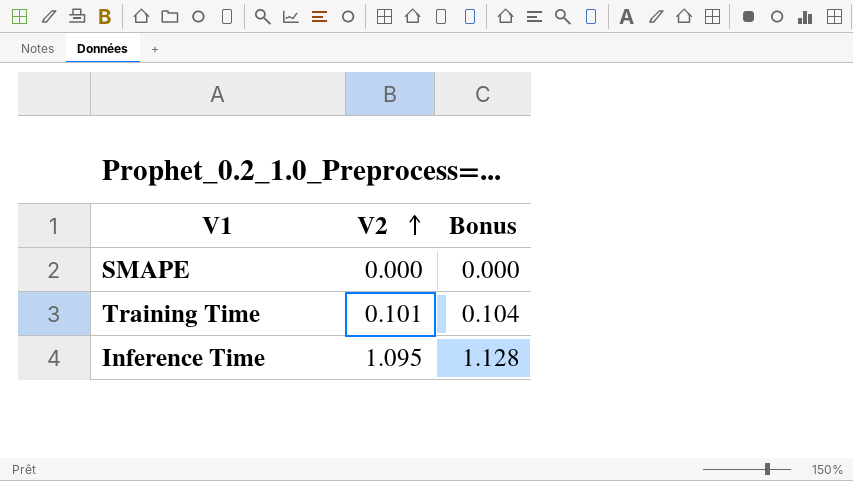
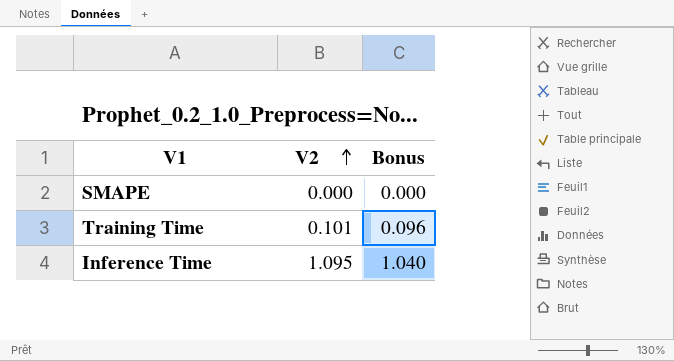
column Bonus | formula: [V2] * 1.03 -> [V2] * 0.95

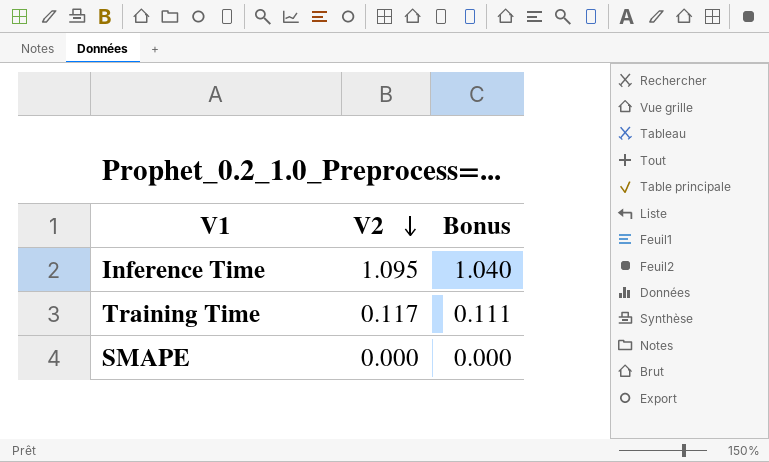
row order: V2 ascending -> V2 descending
Training Time | V2: 0.101 -> 0.117
Training Time | Bonus: 0.096 -> 0.111

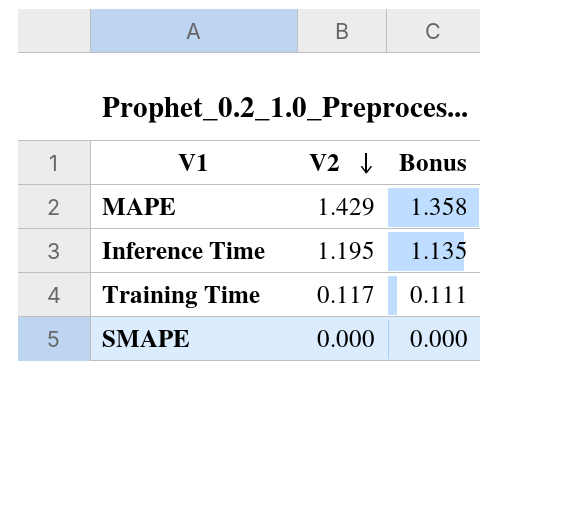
row MAPE: none -> 1.429 | 1.358
Inference Time | V2: 1.095 -> 1.195
Inference Time | Bonus: 1.040 -> 1.135

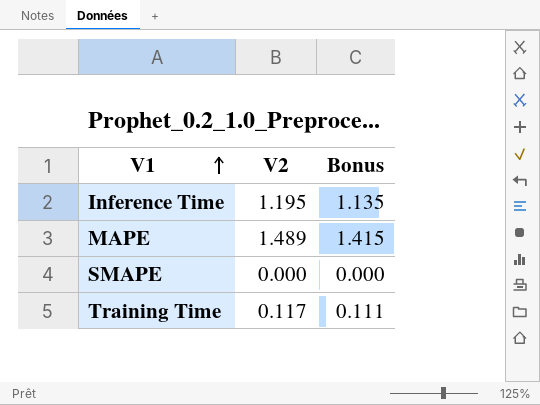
row order: V2 descending -> V1 ascending
MAPE | V2: 1.429 -> 1.489
MAPE | Bonus: 1.358 -> 1.415

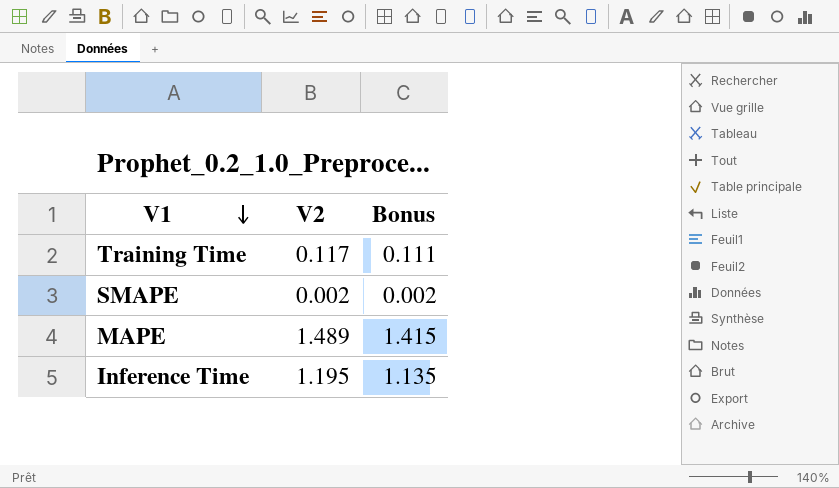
row order: V1 ascending -> V1 descending
SMAPE | V2: 0.000 -> 0.002
SMAPE | Bonus: 0.000 -> 0.002

